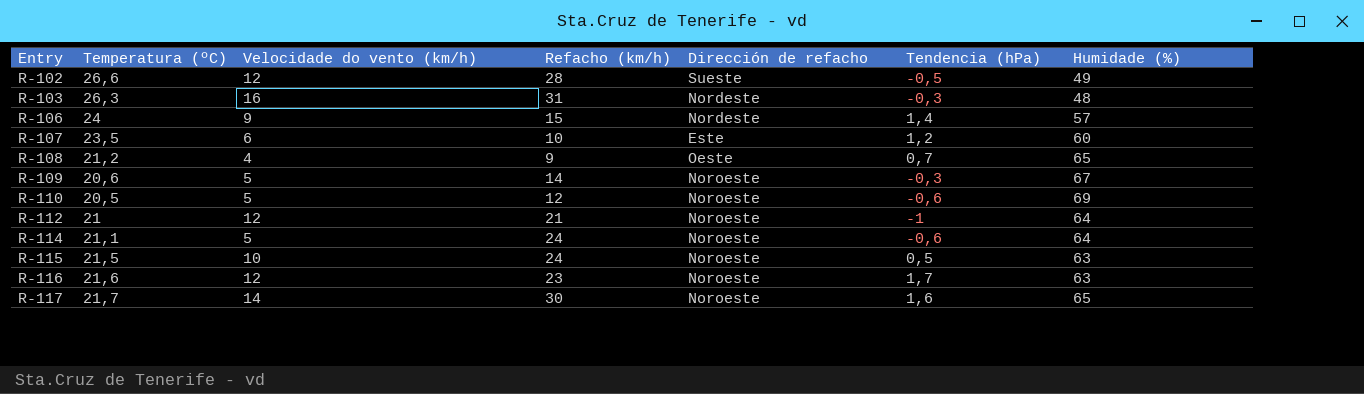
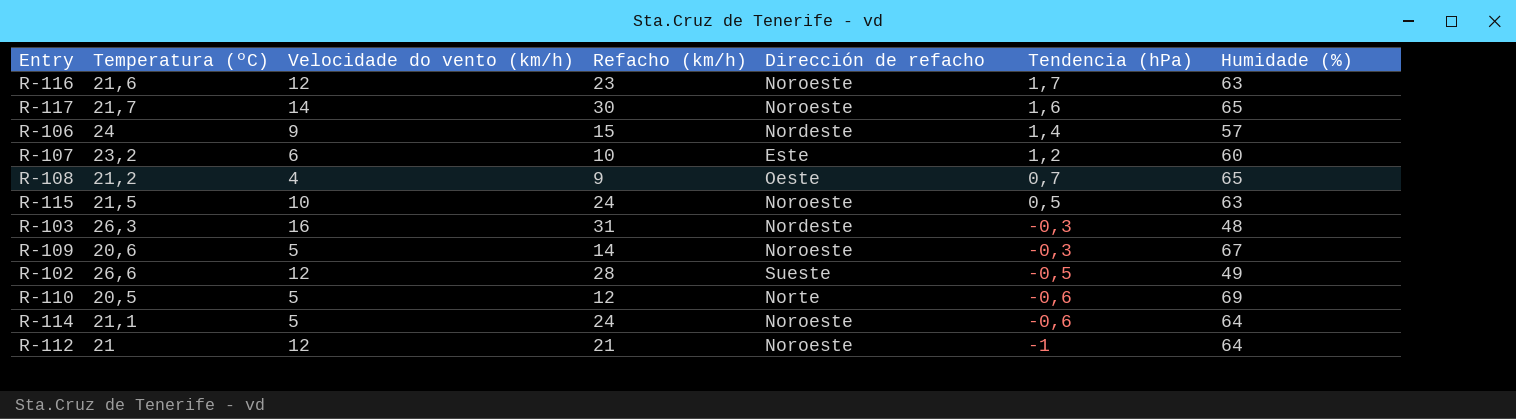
row order: Entry ascending -> Tendencia (hPa) descending
R-107 | Temperatura (ºC): 23,5 -> 23,2
R-110 | Dirección de refacho: Noroeste -> Norte

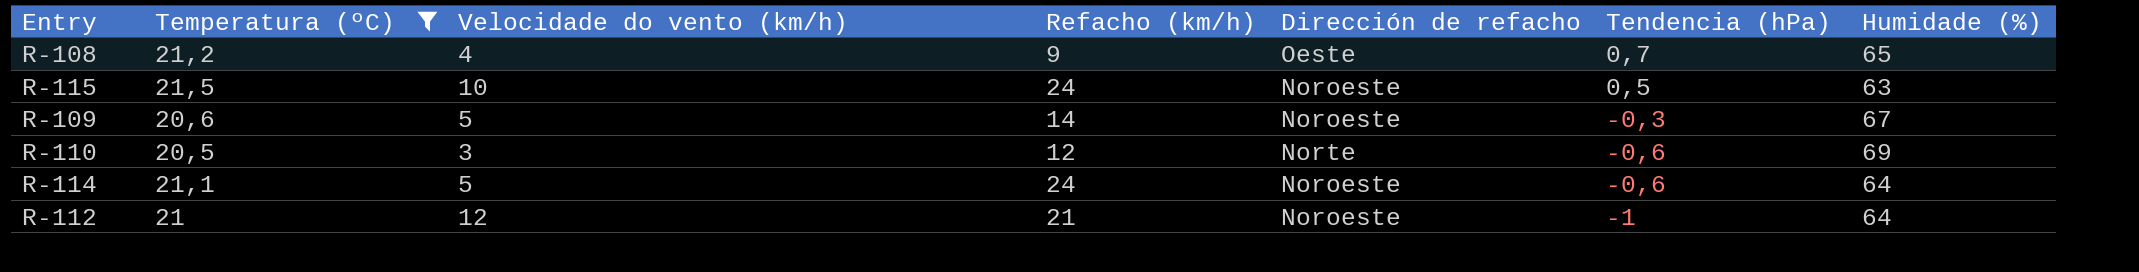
filter: none -> Temperatura (ºC) <= 21,5
R-110 | Velocidade do vento (km/h): 5 -> 3

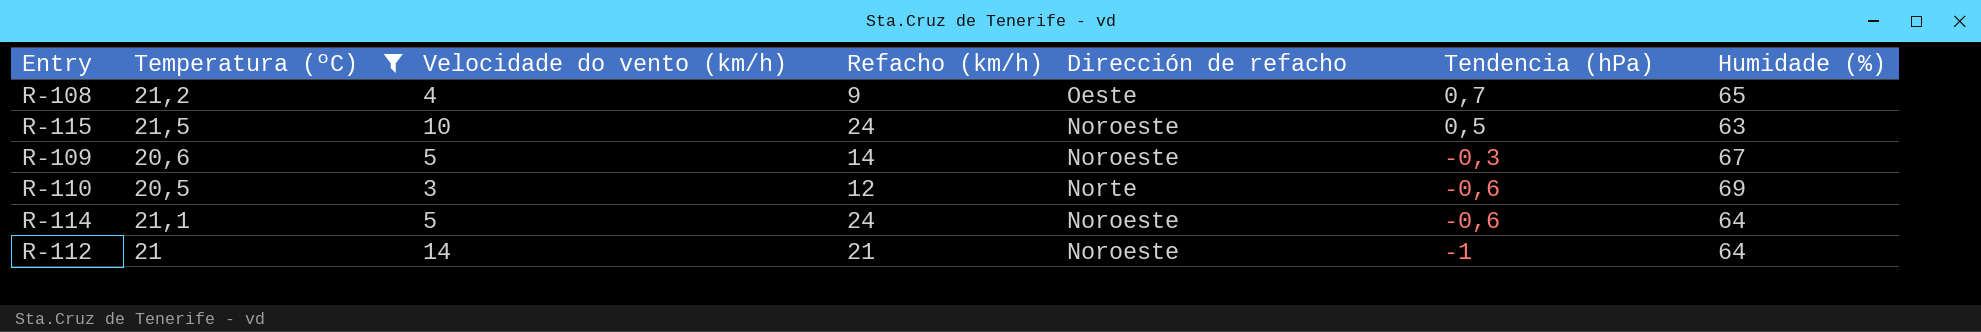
R-112 | Velocidade do vento (km/h): 12 -> 14

